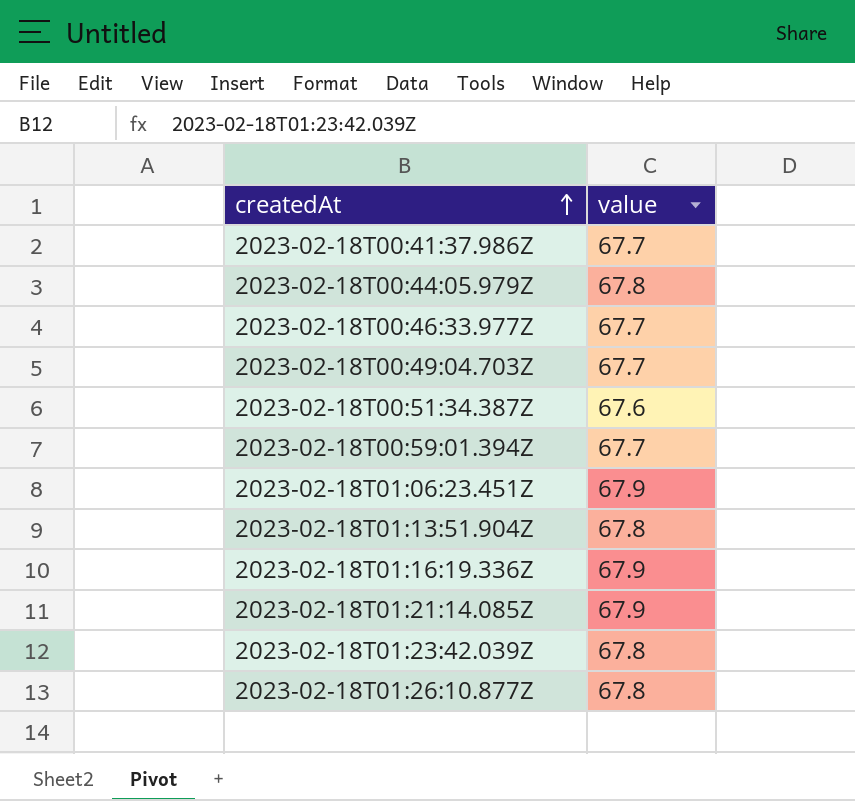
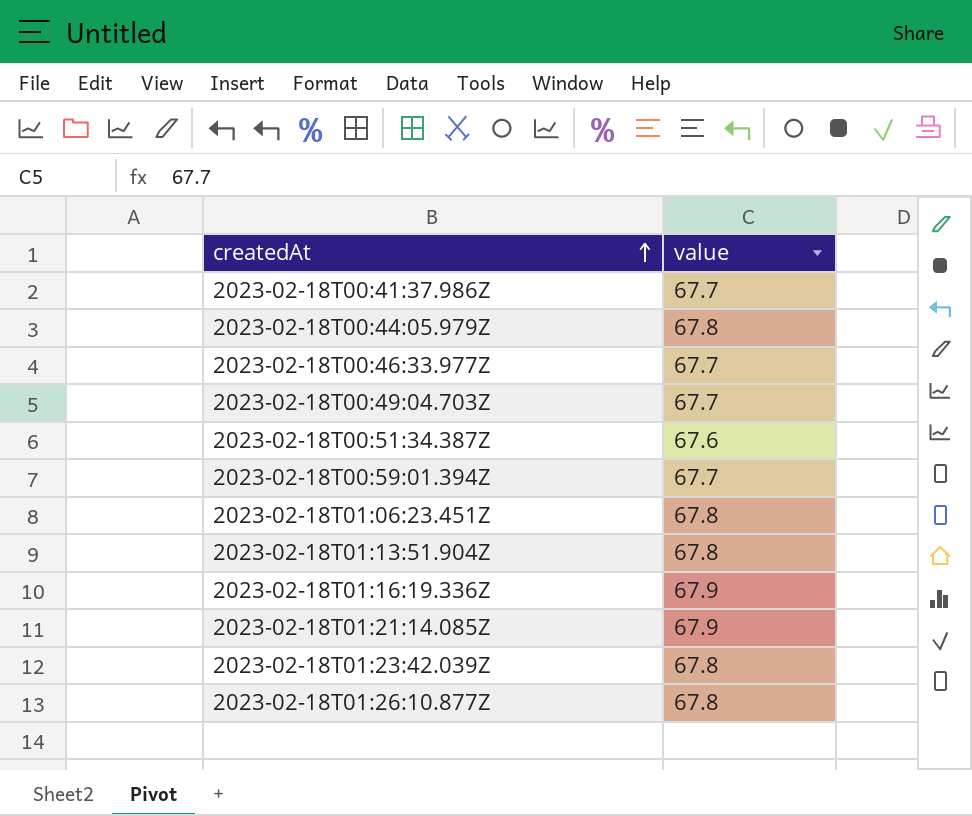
2023-02-18T01:06:23.451Z | value: 67.9 -> 67.8

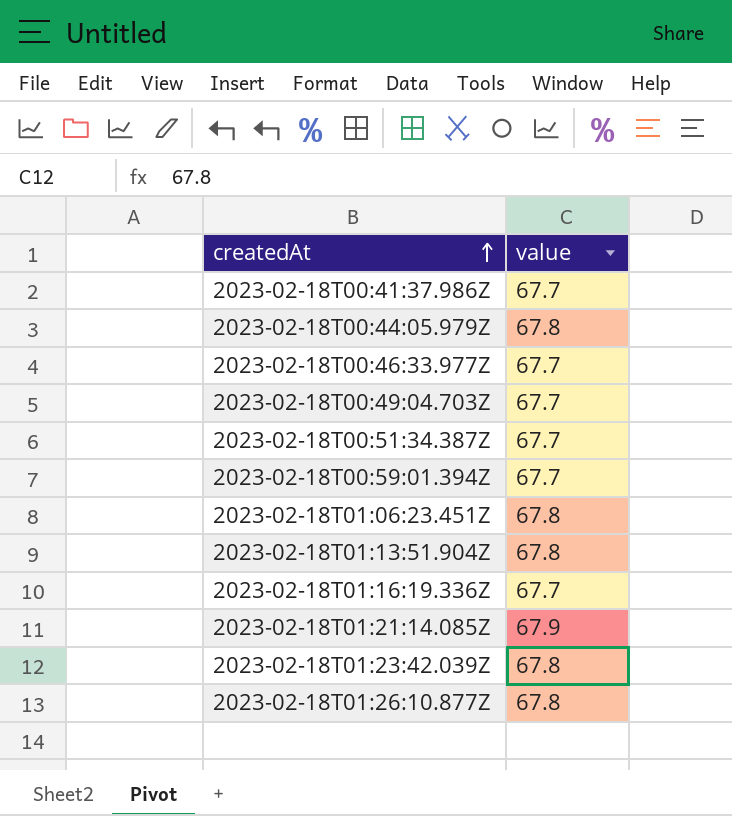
2023-02-18T00:51:34.387Z | value: 67.6 -> 67.7
2023-02-18T01:16:19.336Z | value: 67.9 -> 67.7

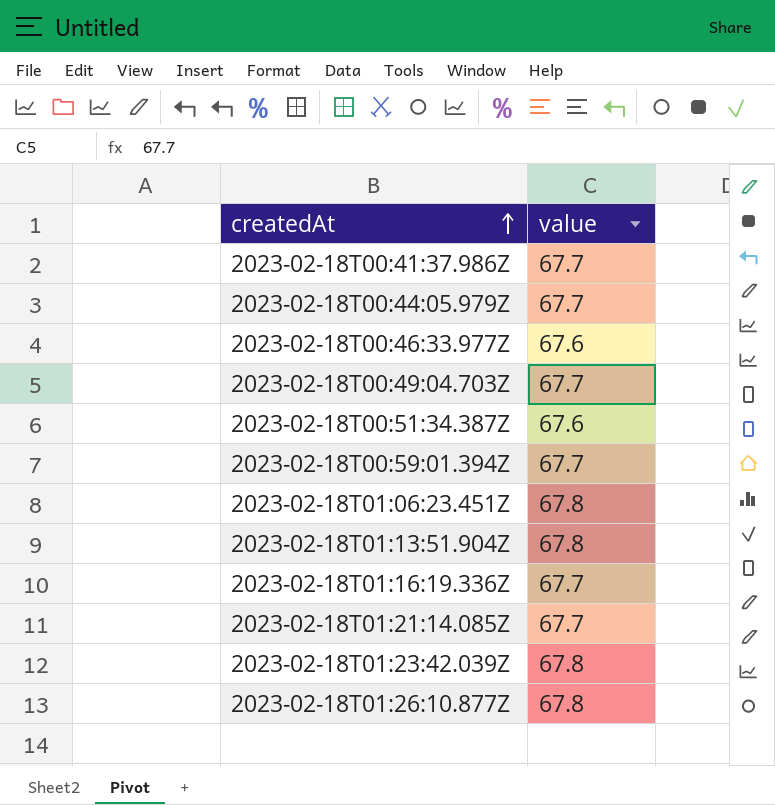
2023-02-18T00:44:05.979Z | value: 67.8 -> 67.7
2023-02-18T00:46:33.977Z | value: 67.7 -> 67.6
2023-02-18T00:51:34.387Z | value: 67.7 -> 67.6
2023-02-18T01:21:14.085Z | value: 67.9 -> 67.7

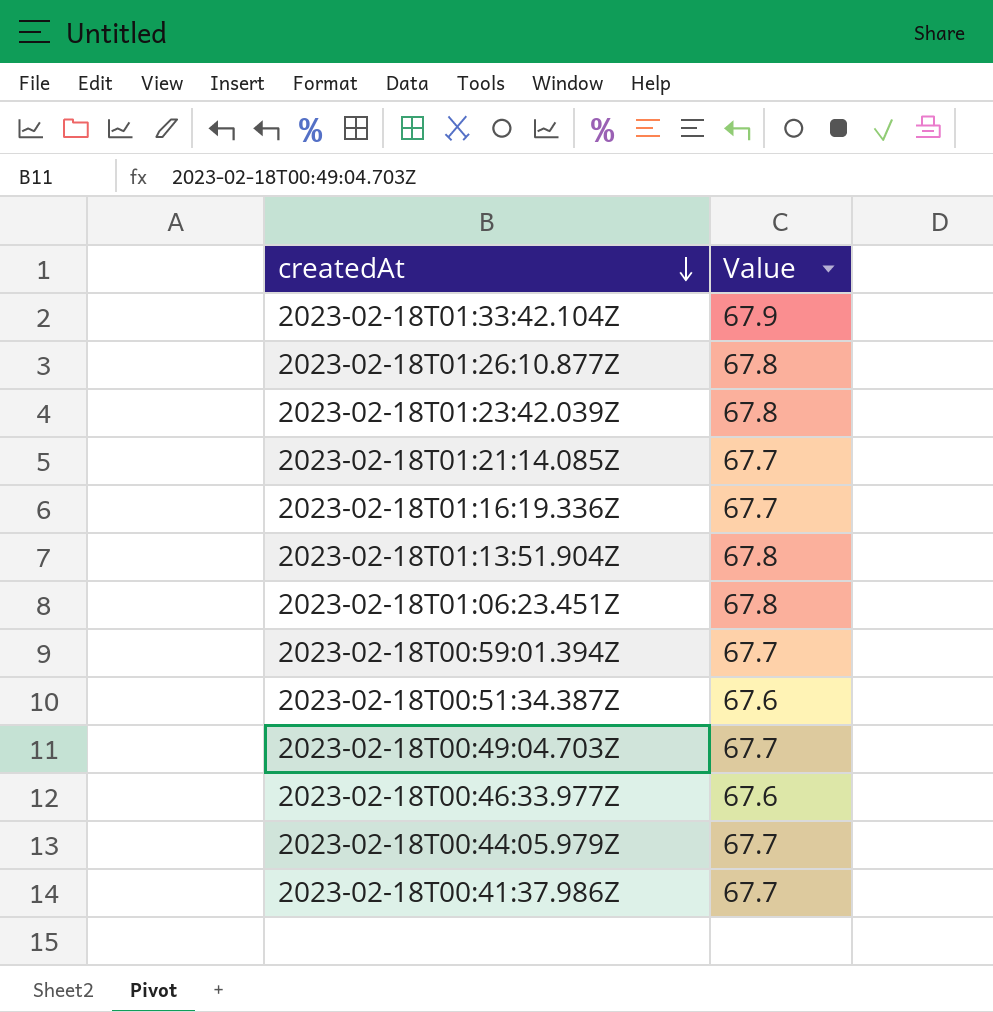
row order: createdAt ascending -> createdAt descending
column name: value -> Value
row 2023-02-18T01:33:42.104Z: none -> 67.9

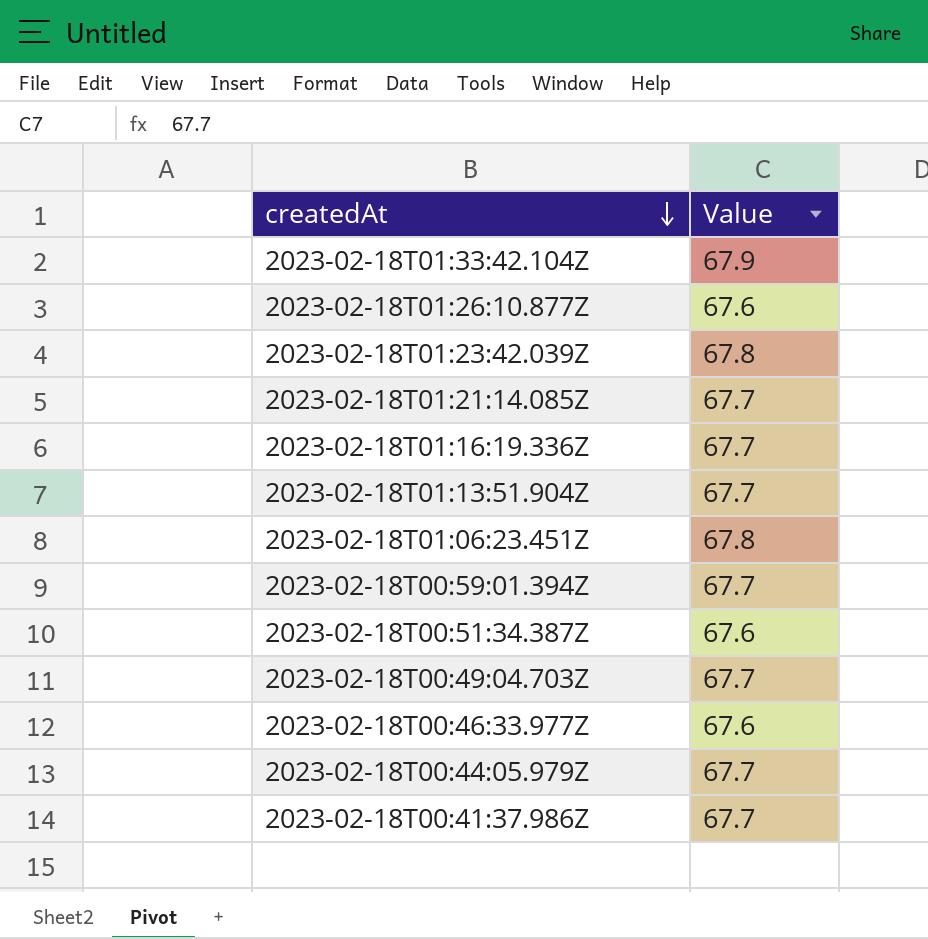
2023-02-18T01:26:10.877Z | Value: 67.8 -> 67.6
2023-02-18T01:13:51.904Z | Value: 67.8 -> 67.7

